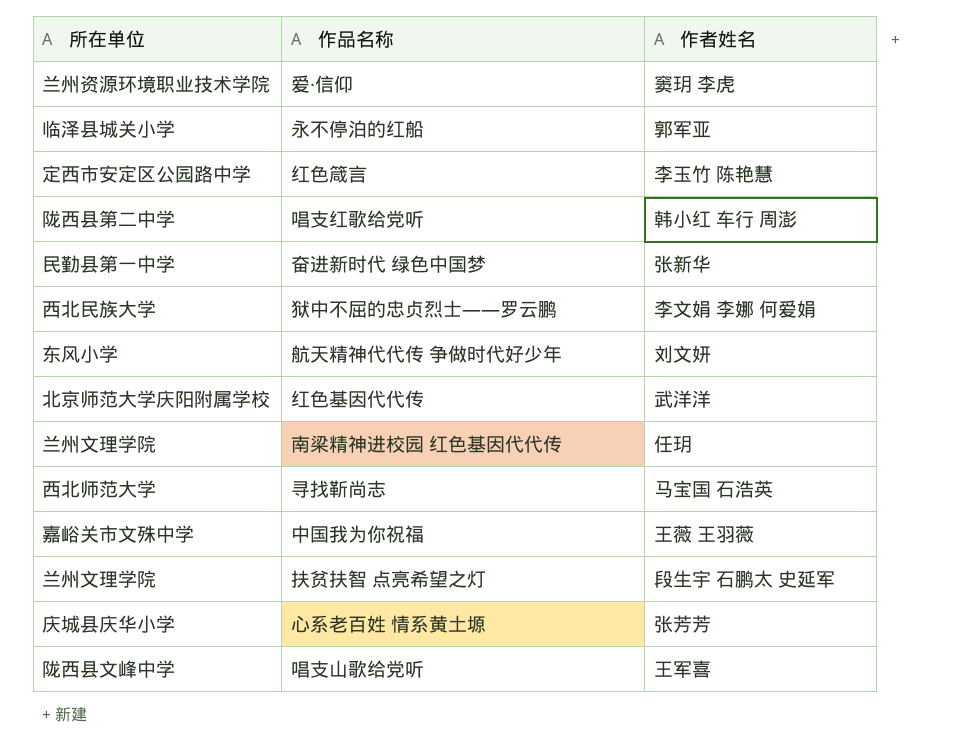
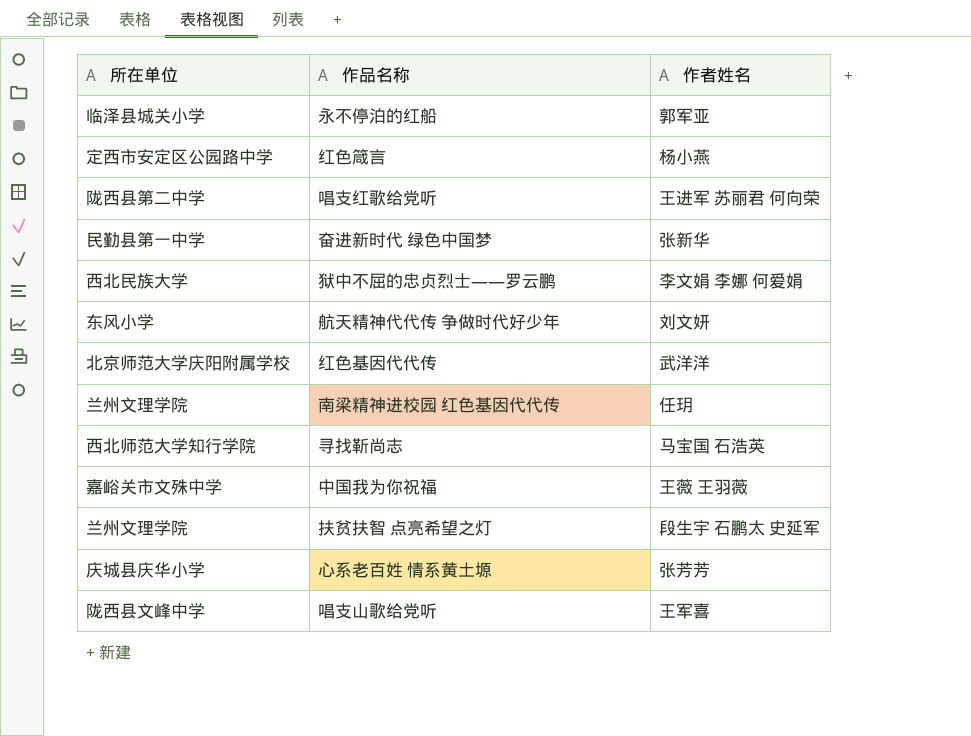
row 爱·信仰: 兰州资源环境职业技术学院 | 窦玥 李虎 -> none
红色箴言 | 作者姓名: 李玉竹 陈艳慧 -> 杨小燕
唱支红歌给党听 | 作者姓名: 韩小红 车行 周澎 -> 王进军 苏丽君 何向荣
寻找靳尚志 | 所在单位: 西北师范大学 -> 西北师范大学知行学院

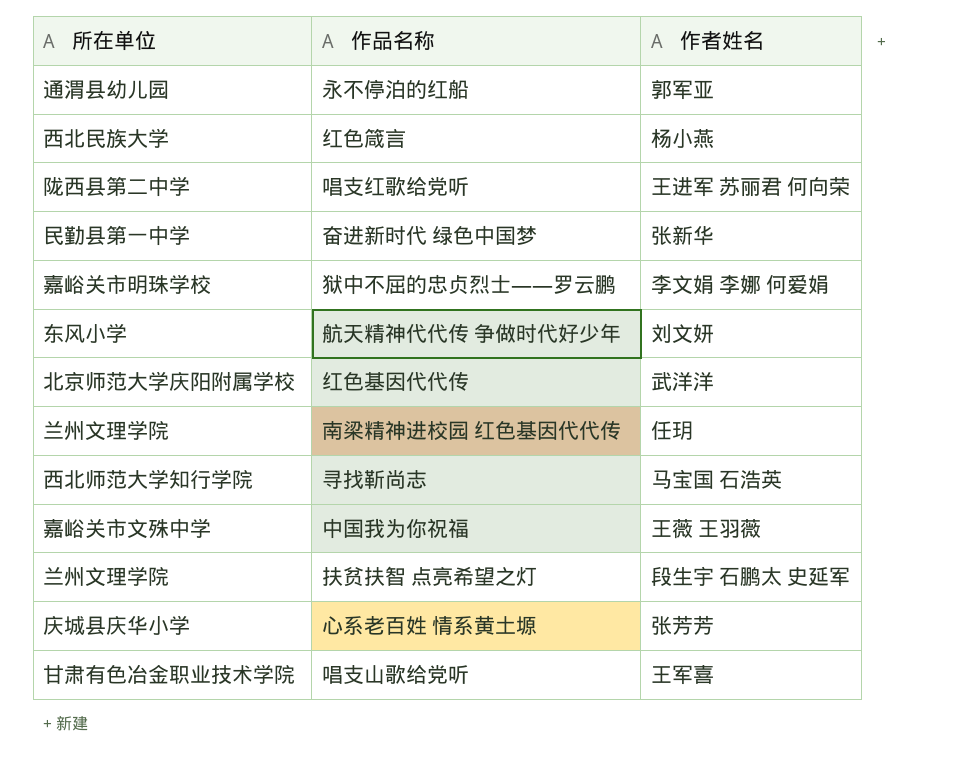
永不停泊的红船 | 所在单位: 临泽县城关小学 -> 通渭县幼儿园
红色箴言 | 所在单位: 定西市安定区公园路中学 -> 西北民族大学
狱中不屈的忠贞烈士——罗云鹏 | 所在单位: 西北民族大学 -> 嘉峪关市明珠学校
唱支山歌给党听 | 所在单位: 陇西县文峰中学 -> 甘肃有色冶金职业技术学院

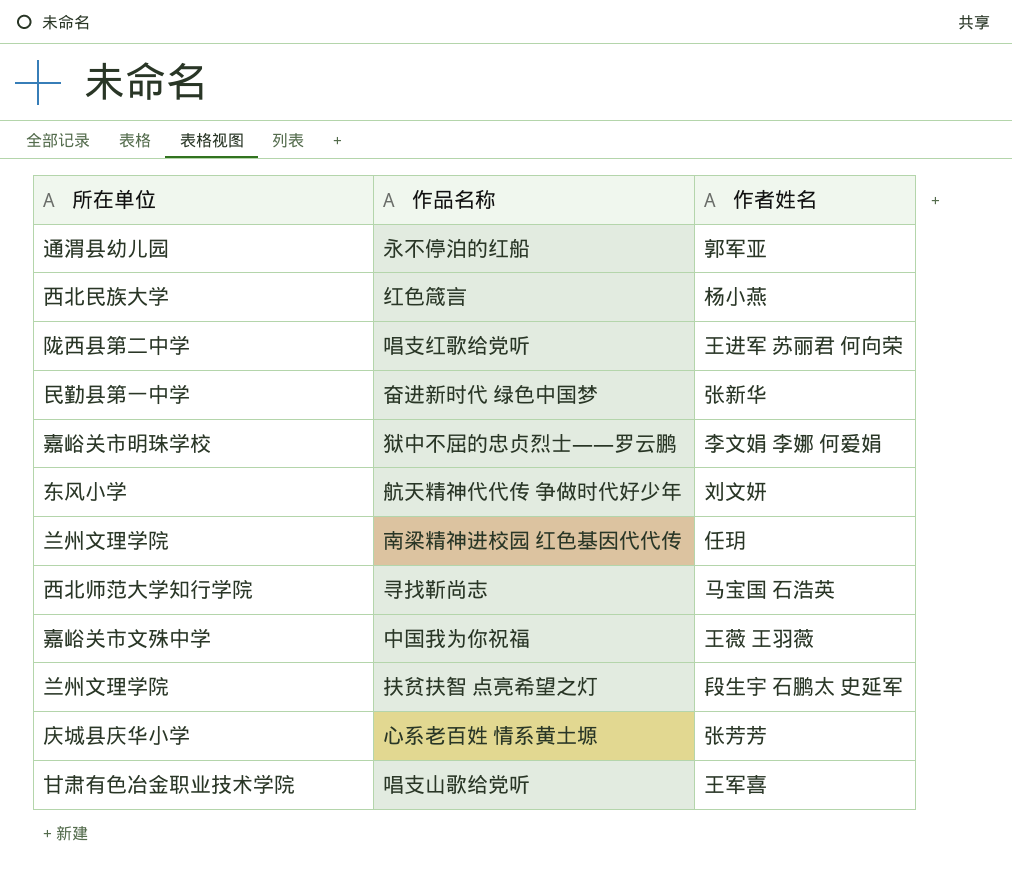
row 红色基因代代传: 北京师范大学庆阳附属学校 | 武洋洋 -> none

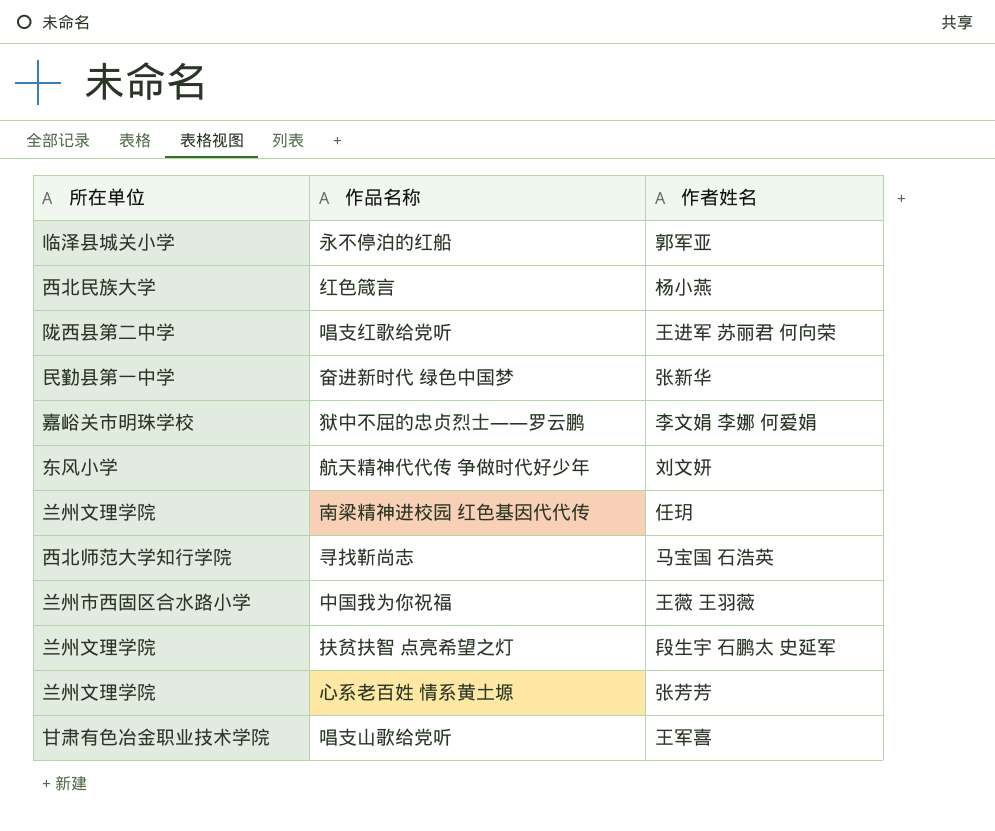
永不停泊的红船 | 所在单位: 通渭县幼儿园 -> 临泽县城关小学
中国我为你祝福 | 所在单位: 嘉峪关市文殊中学 -> 兰州市西固区合水路小学
心系老百姓 情系黄土塬 | 所在单位: 庆城县庆华小学 -> 兰州文理学院

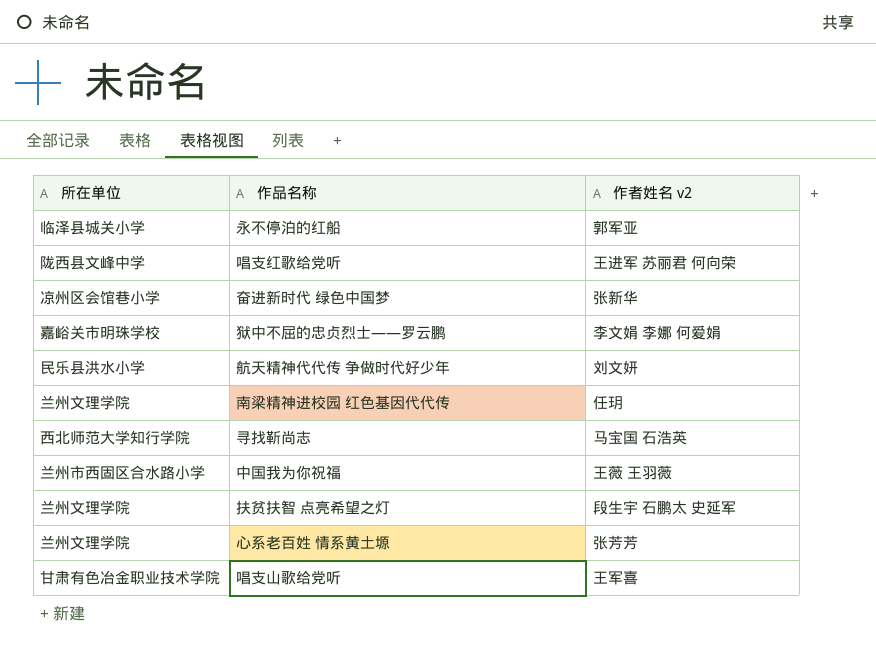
column name: 作者姓名 -> 作者姓名 v2
row 红色箴言: 西北民族大学 | 杨小燕 -> none
唱支红歌给党听 | 所在单位: 陇西县第二中学 -> 陇西县文峰中学
奋进新时代 绿色中国梦 | 所在单位: 民勤县第一中学 -> 凉州区会馆巷小学
航天精神代代传 争做时代好少年 | 所在单位: 东风小学 -> 民乐县洪水小学

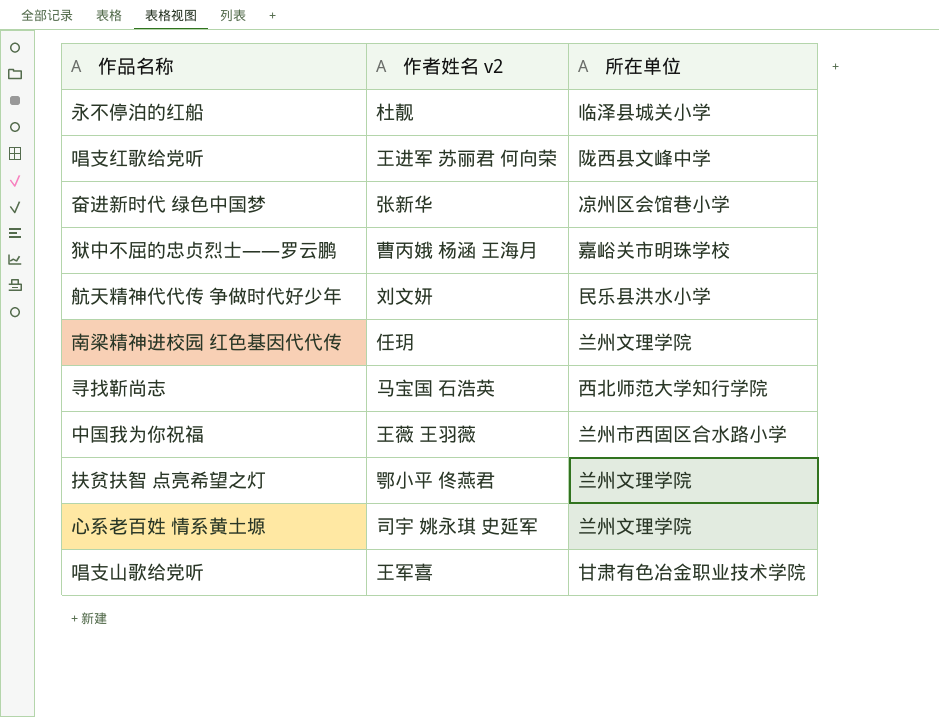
column 所在单位 | position: 1 -> 3
永不停泊的红船 | 作者姓名 v2: 郭军亚 -> 杜靓
狱中不屈的忠贞烈士——罗云鹏 | 作者姓名 v2: 李文娟 李娜 何爱娟 -> 曹丙娥 杨涵 王海月
扶贫扶智 点亮希望之灯 | 作者姓名 v2: 段生宇 石鹏太 史延军 -> 鄂小平 佟燕君
心系老百姓 情系黄土塬 | 作者姓名 v2: 张芳芳 -> 司宇 姚永琪 史延军

